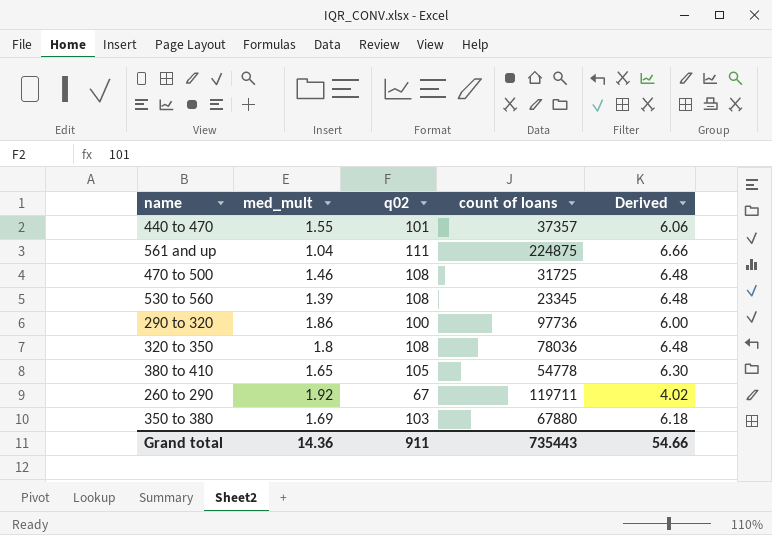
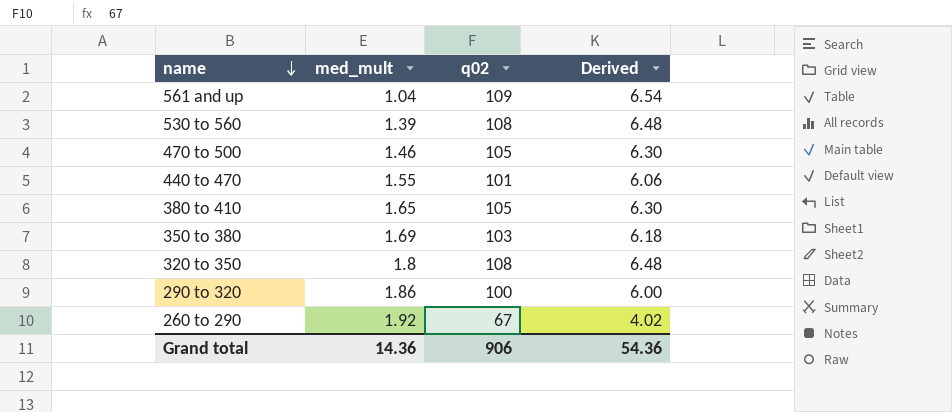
row order: none -> name descending
column count of loans | position: 4 -> none
561 and up | q02: 111 -> 109
561 and up | Derived: 6.66 -> 6.54
470 to 500 | q02: 108 -> 105
470 to 500 | Derived: 6.48 -> 6.30
Grand total | q02: 911 -> 906
Grand total | Derived: 54.66 -> 54.36

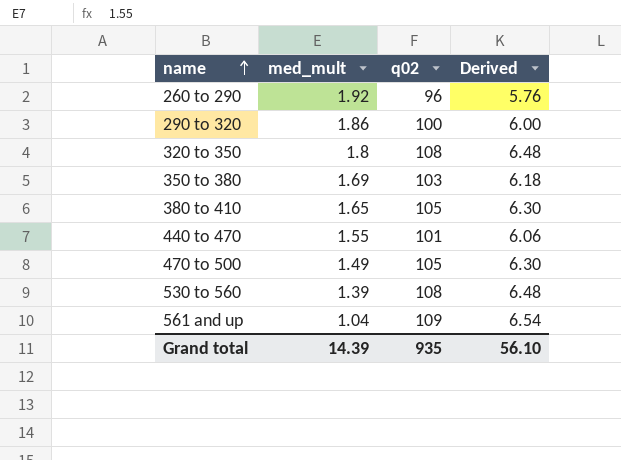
row order: name descending -> name ascending
260 to 290 | q02: 67 -> 96
260 to 290 | Derived: 4.02 -> 5.76
470 to 500 | med_mult: 1.46 -> 1.49
Grand total | med_mult: 14.36 -> 14.39
Grand total | q02: 906 -> 935
Grand total | Derived: 54.36 -> 56.10

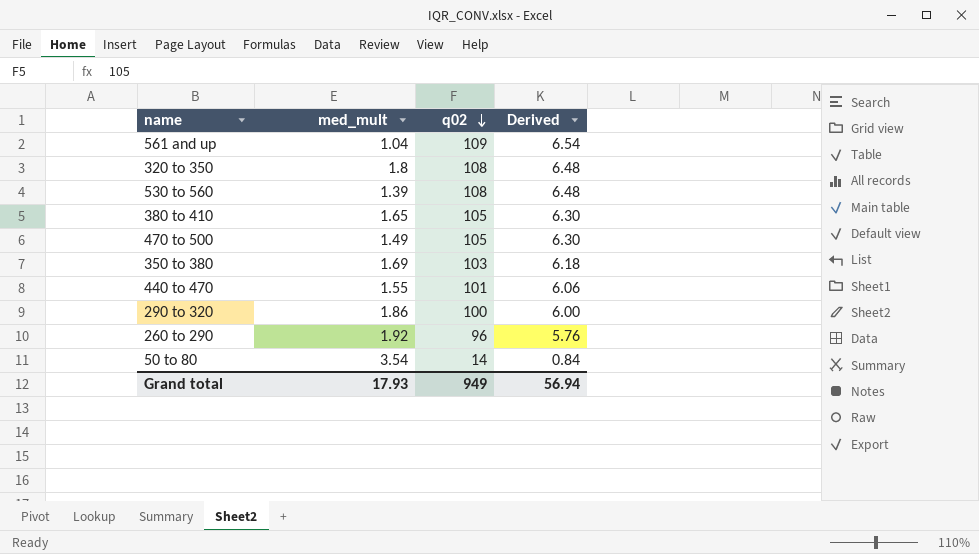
row order: name ascending -> q02 descending
row 50 to 80: none -> 3.54 | 14 | 0.84
Grand total | med_mult: 14.39 -> 17.93
Grand total | q02: 935 -> 949
Grand total | Derived: 56.10 -> 56.94

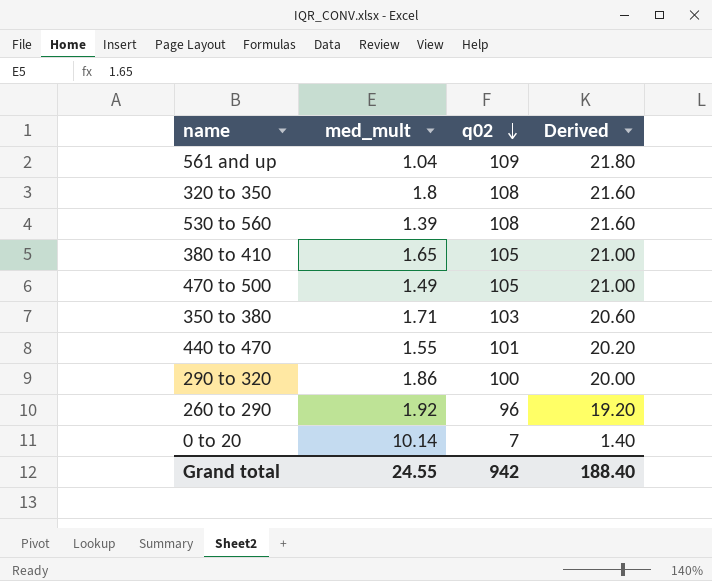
column Derived | formula: [q02] * 0.06 -> [q02] * 0.2
row 50 to 80: 3.54 | 14 | 0.84 -> none
350 to 380 | med_mult: 1.69 -> 1.71
row 0 to 20: none -> 10.14 | 7 | 1.40
Grand total | med_mult: 17.93 -> 24.55
Grand total | q02: 949 -> 942
Grand total | Derived: 56.94 -> 188.40

